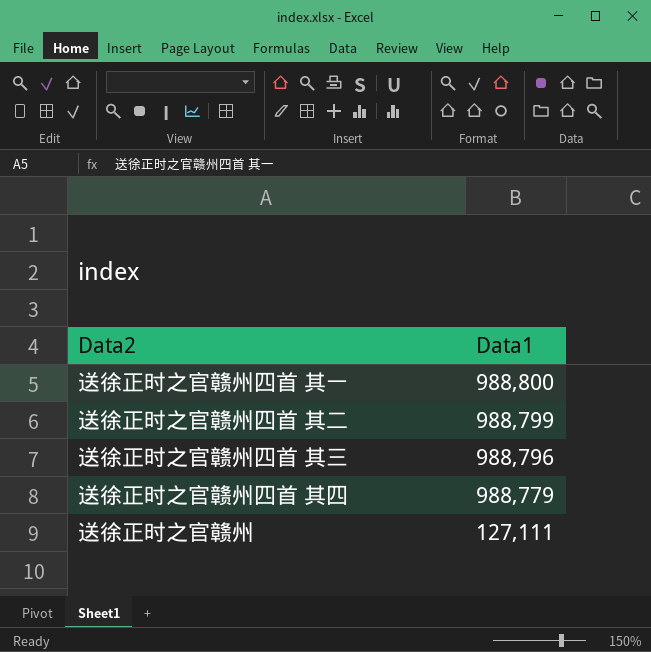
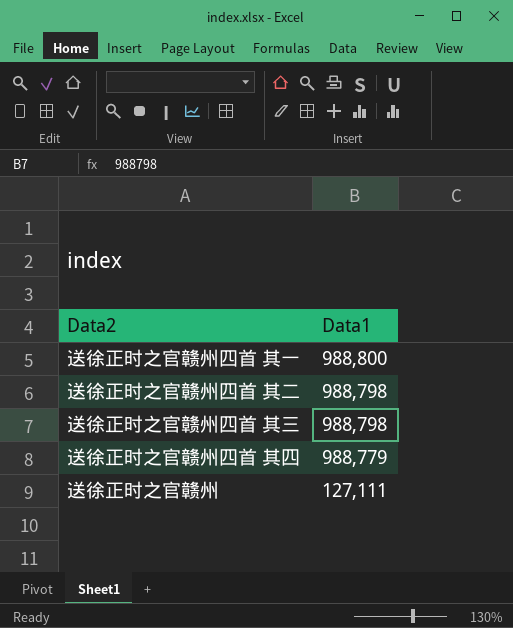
送徐正时之官赣州四首 其二 | Data1: 988,799 -> 988,798
送徐正时之官赣州四首 其三 | Data1: 988,796 -> 988,798

